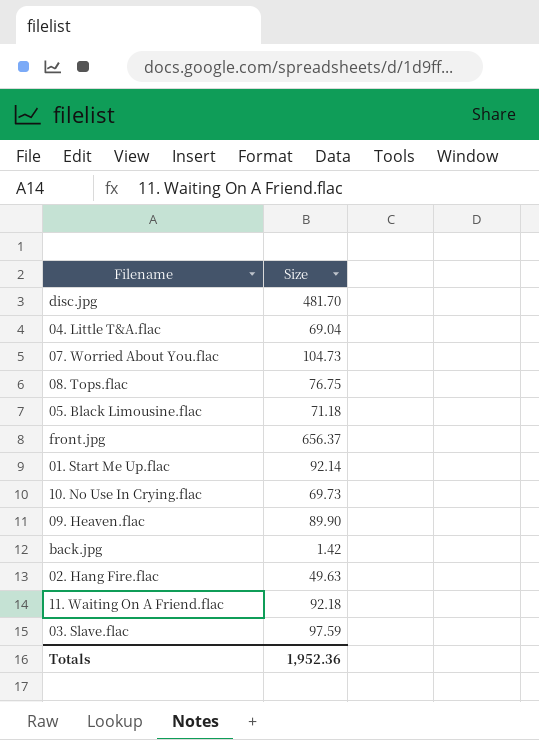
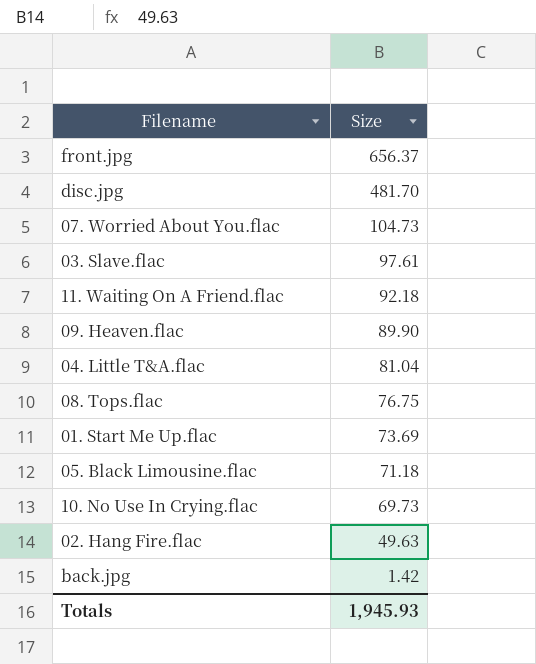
row order: none -> Size descending
03. Slave.flac | Size: 97.59 -> 97.61
04. Little T&A.flac | Size: 69.04 -> 81.04
01. Start Me Up.flac | Size: 92.14 -> 73.69
Totals | Size: 1,952.36 -> 1,945.93

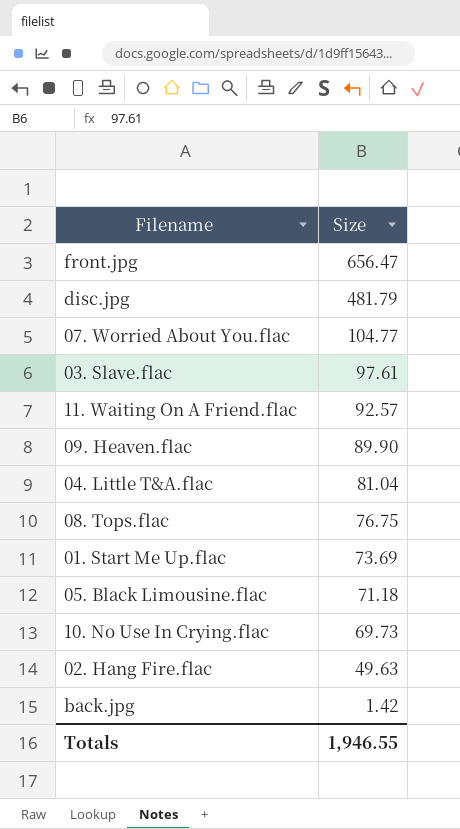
front.jpg | Size: 656.37 -> 656.47
disc.jpg | Size: 481.70 -> 481.79
07. Worried About You.flac | Size: 104.73 -> 104.77
11. Waiting On A Friend.flac | Size: 92.18 -> 92.57
Totals | Size: 1,945.93 -> 1,946.55

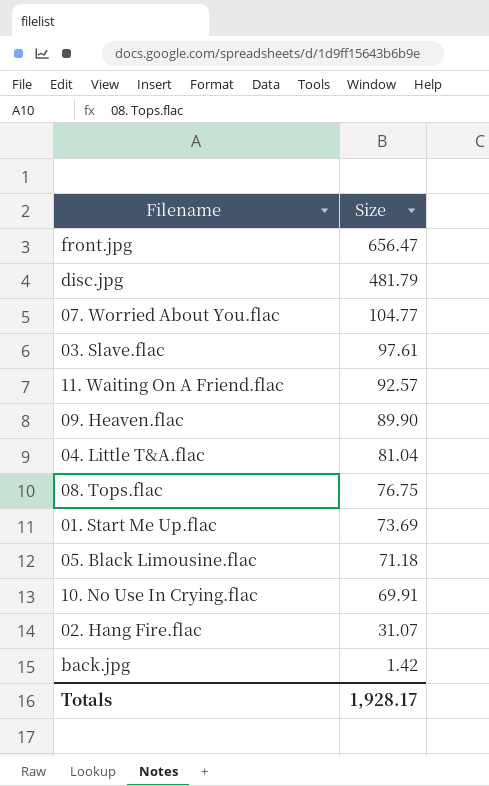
10. No Use In Crying.flac | Size: 69.73 -> 69.91
02. Hang Fire.flac | Size: 49.63 -> 31.07
Totals | Size: 1,946.55 -> 1,928.17

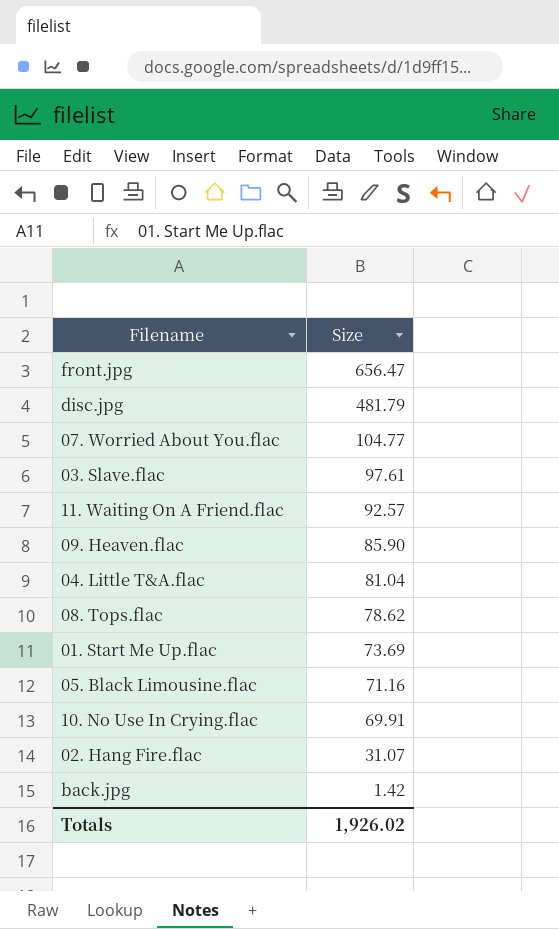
09. Heaven.flac | Size: 89.90 -> 85.90
08. Tops.flac | Size: 76.75 -> 78.62
05. Black Limousine.flac | Size: 71.18 -> 71.16
Totals | Size: 1,928.17 -> 1,926.02

